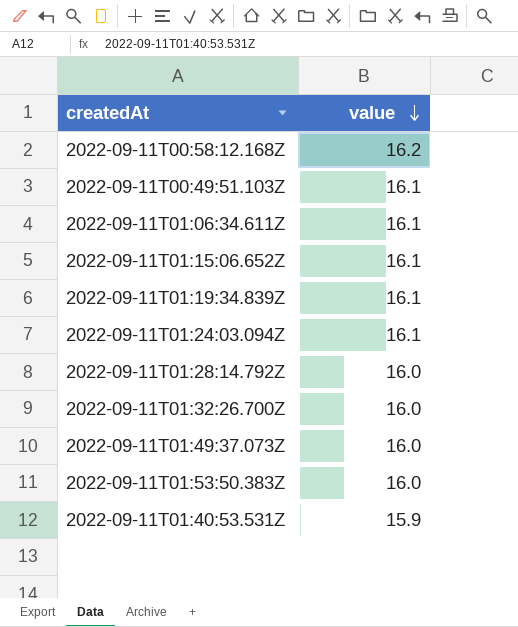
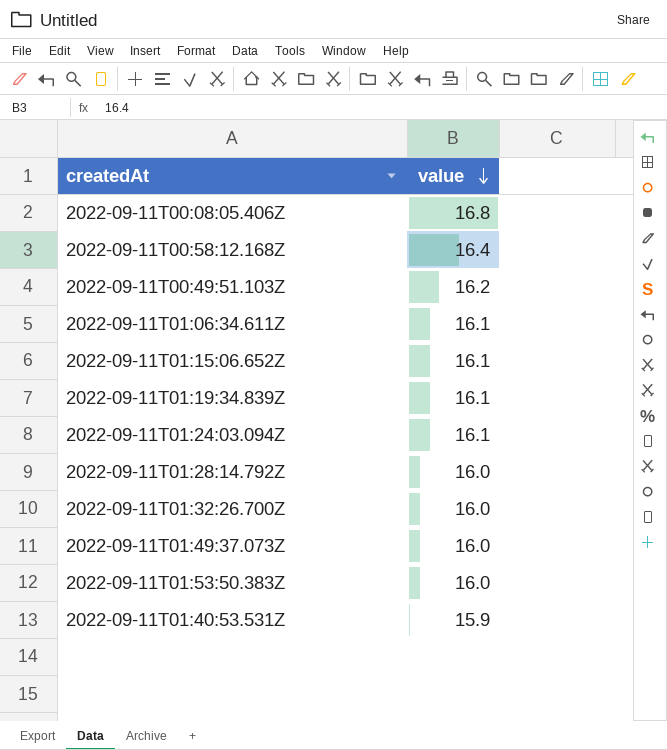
row 2022-09-11T00:08:05.406Z: none -> 16.8
2022-09-11T00:58:12.168Z | value: 16.2 -> 16.4
2022-09-11T00:49:51.103Z | value: 16.1 -> 16.2

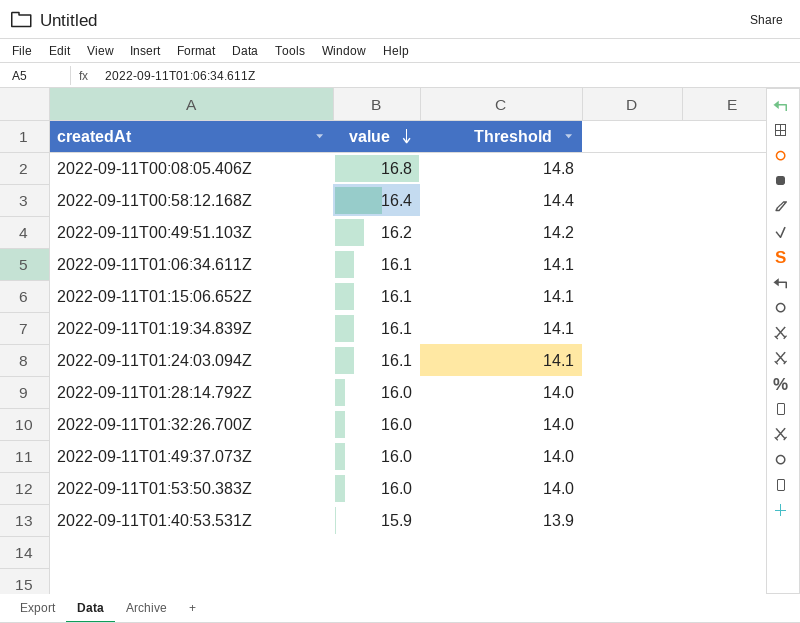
column Threshold | formula: none -> [value] - 2

